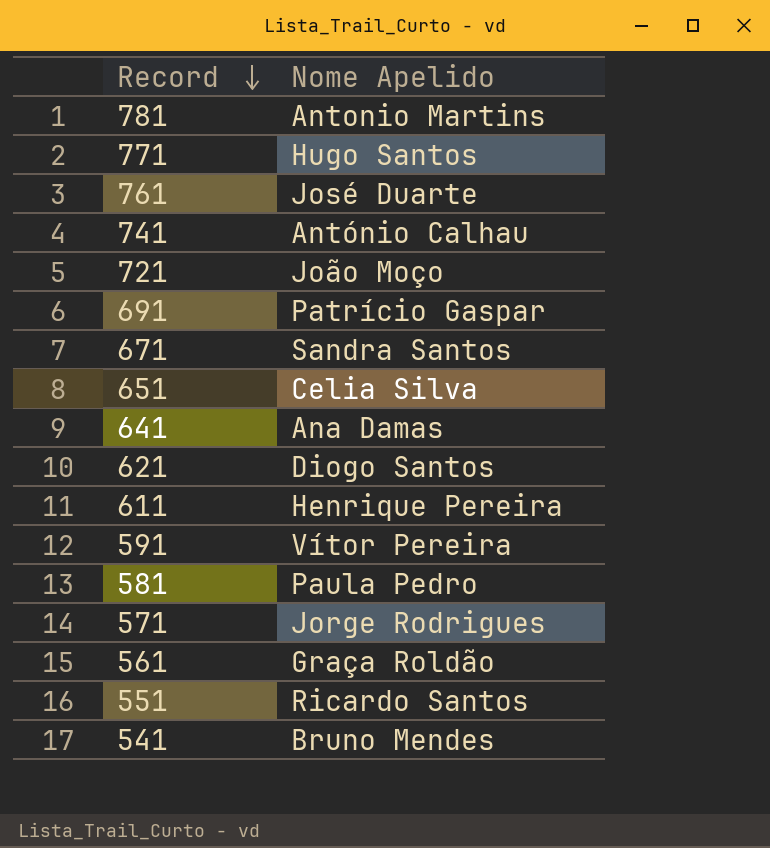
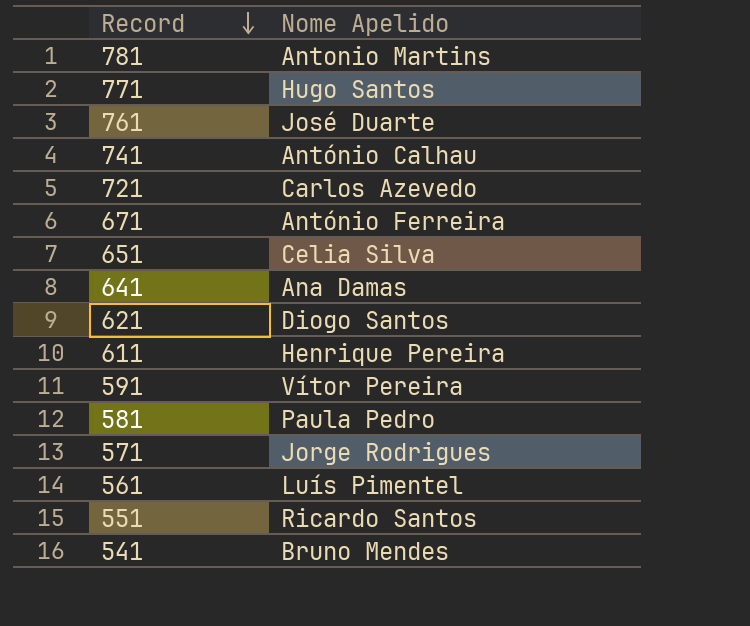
row 691: Patrício Gaspar -> none
721 | Nome Apelido: João Moço -> Carlos Azevedo
671 | Nome Apelido: Sandra Santos -> António Ferreira
561 | Nome Apelido: Graça Roldão -> Luís Pimentel

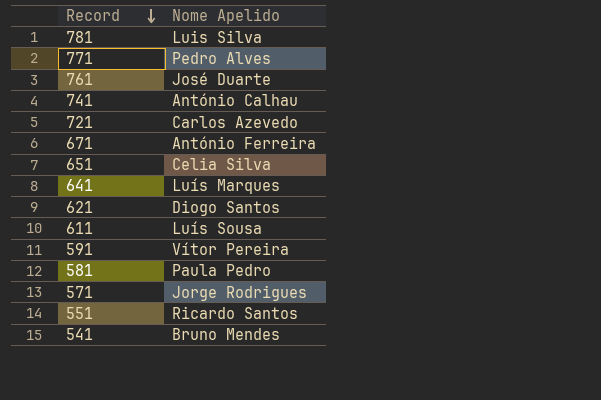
row 561: Luís Pimentel -> none
781 | Nome Apelido: Antonio Martins -> Luis Silva
771 | Nome Apelido: Hugo Santos -> Pedro Alves
641 | Nome Apelido: Ana Damas -> Luís Marques
611 | Nome Apelido: Henrique Pereira -> Luís Sousa

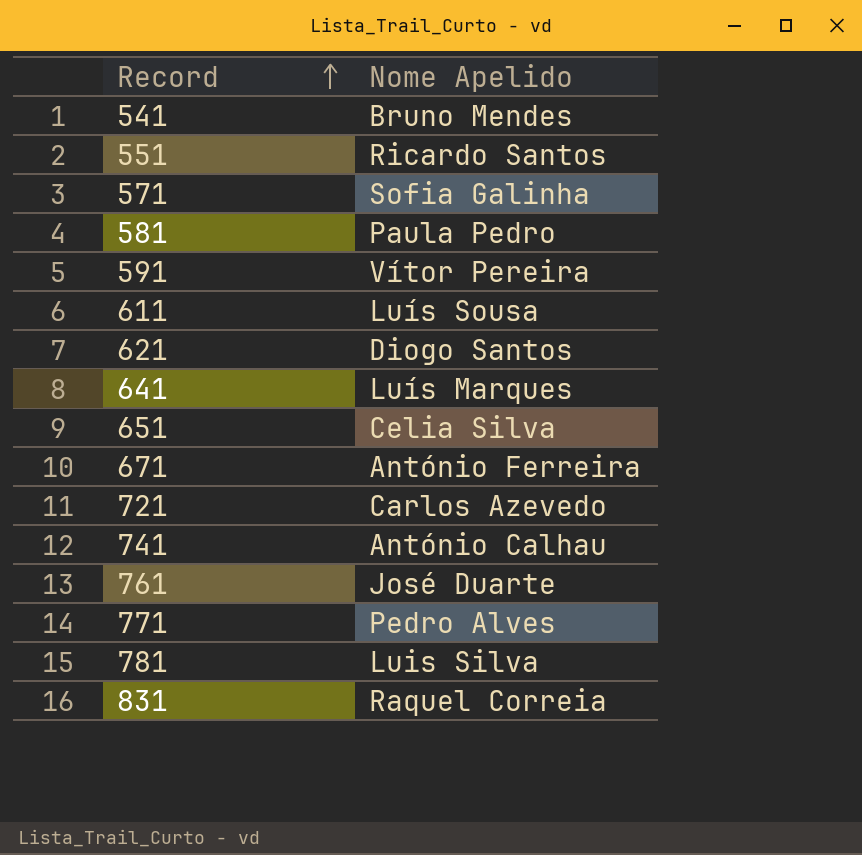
row order: Record descending -> Record ascending
571 | Nome Apelido: Jorge Rodrigues -> Sofia Galinha
row 831: none -> Raquel Correia

